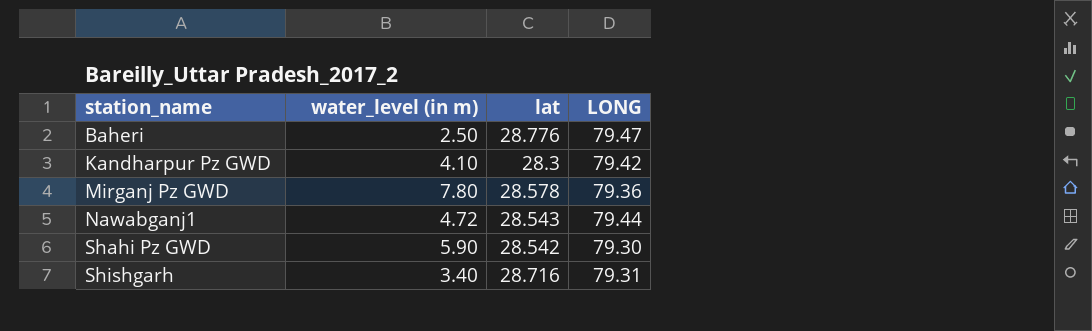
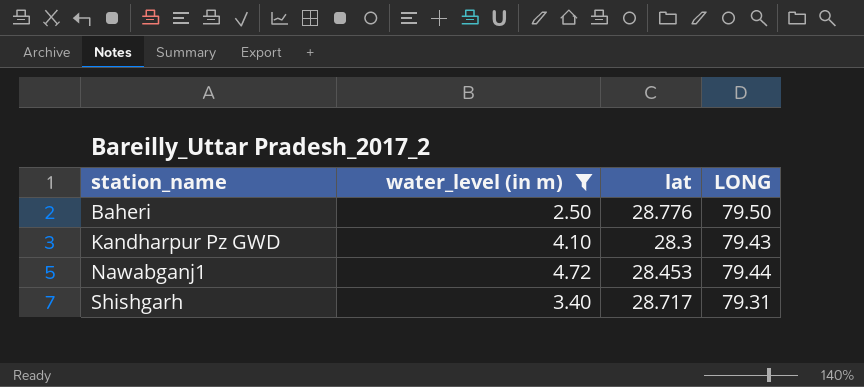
filter: none -> water_level (in m) <= 4.72
Baheri | LONG: 79.47 -> 79.50
Kandharpur Pz GWD | LONG: 79.42 -> 79.43
Nawabganj1 | lat: 28.543 -> 28.453
Shishgarh | lat: 28.716 -> 28.717

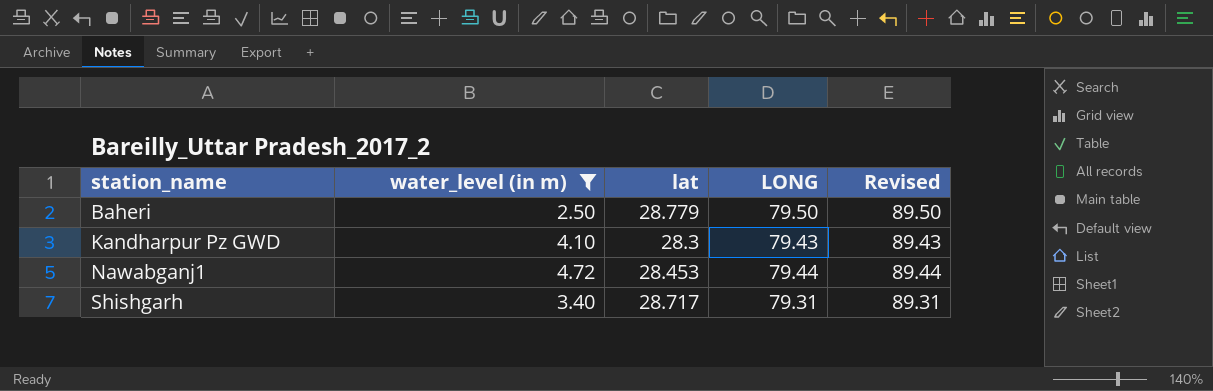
column Revised | formula: none -> [LONG] + 10
Baheri | lat: 28.776 -> 28.779

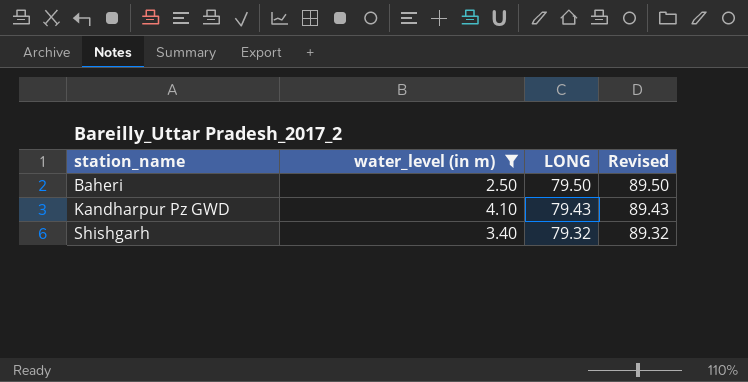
column lat | position: 3 -> none
row Nawabganj1: 4.72 | 28.453 | 79.44 | 89.44 -> none
Shishgarh | LONG: 79.31 -> 79.32
Shishgarh | Revised: 89.31 -> 89.32

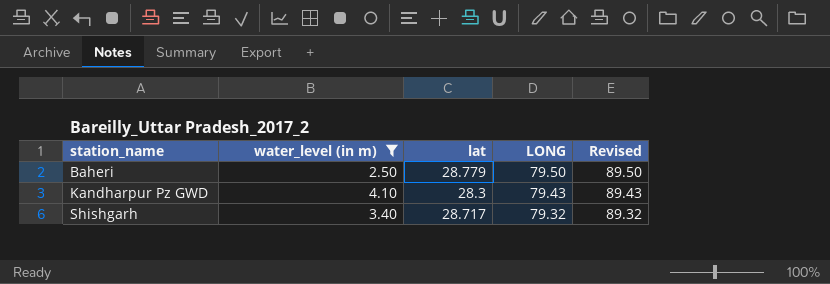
column lat | position: none -> 3

